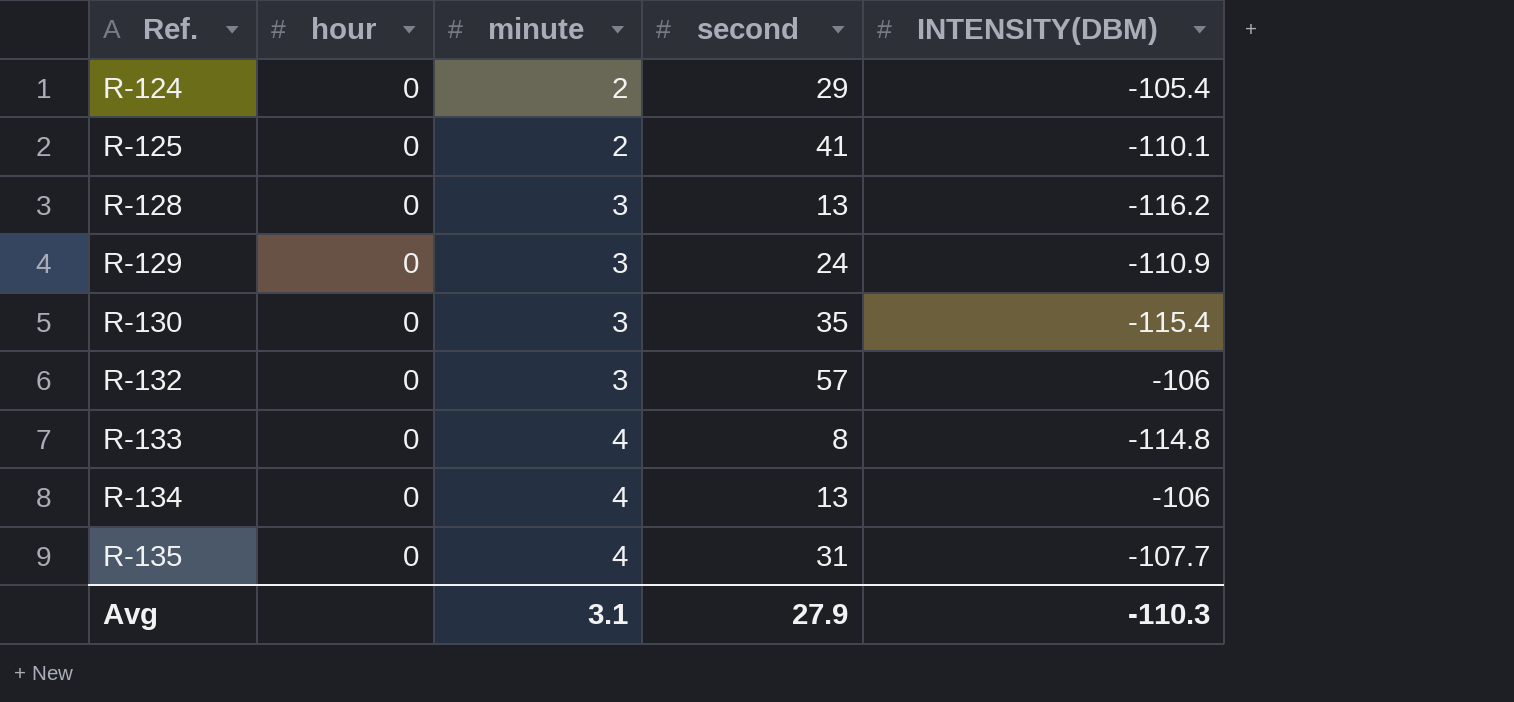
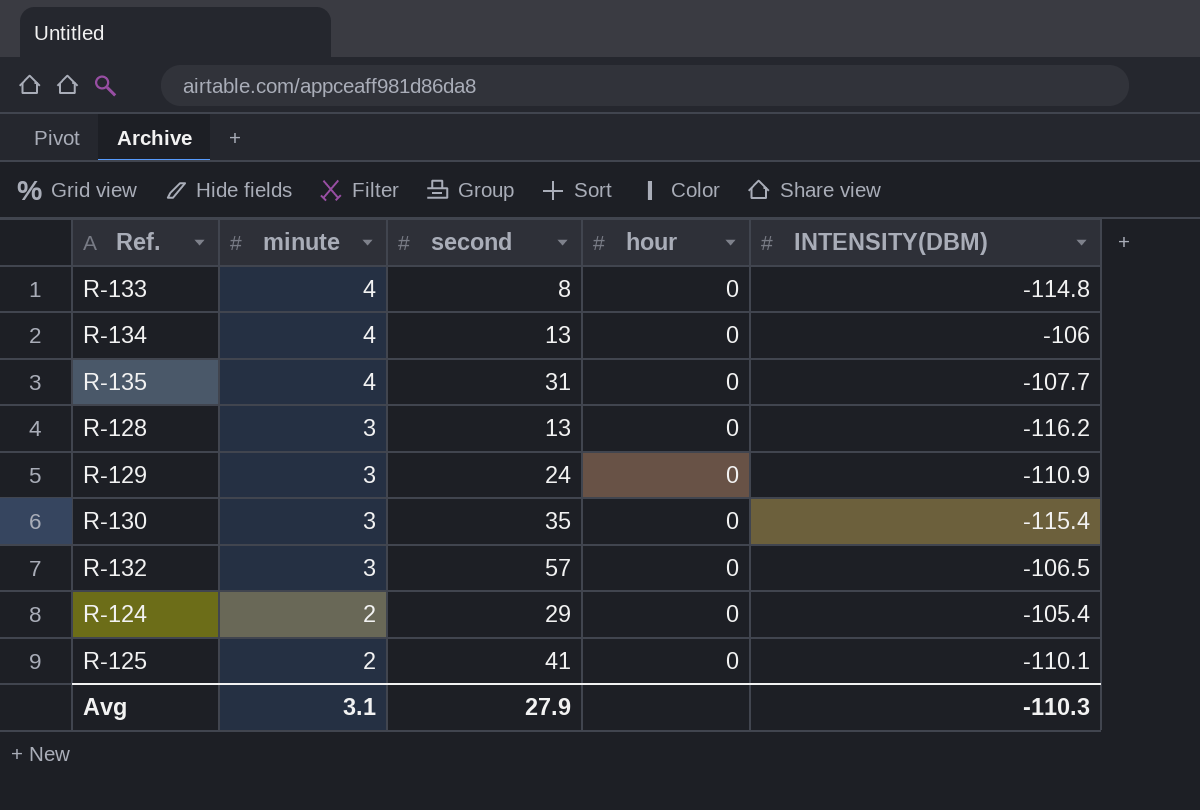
row order: Ref. ascending -> minute descending
column hour | position: 2 -> 4
R-132 | INTENSITY(DBM): -106 -> -106.5

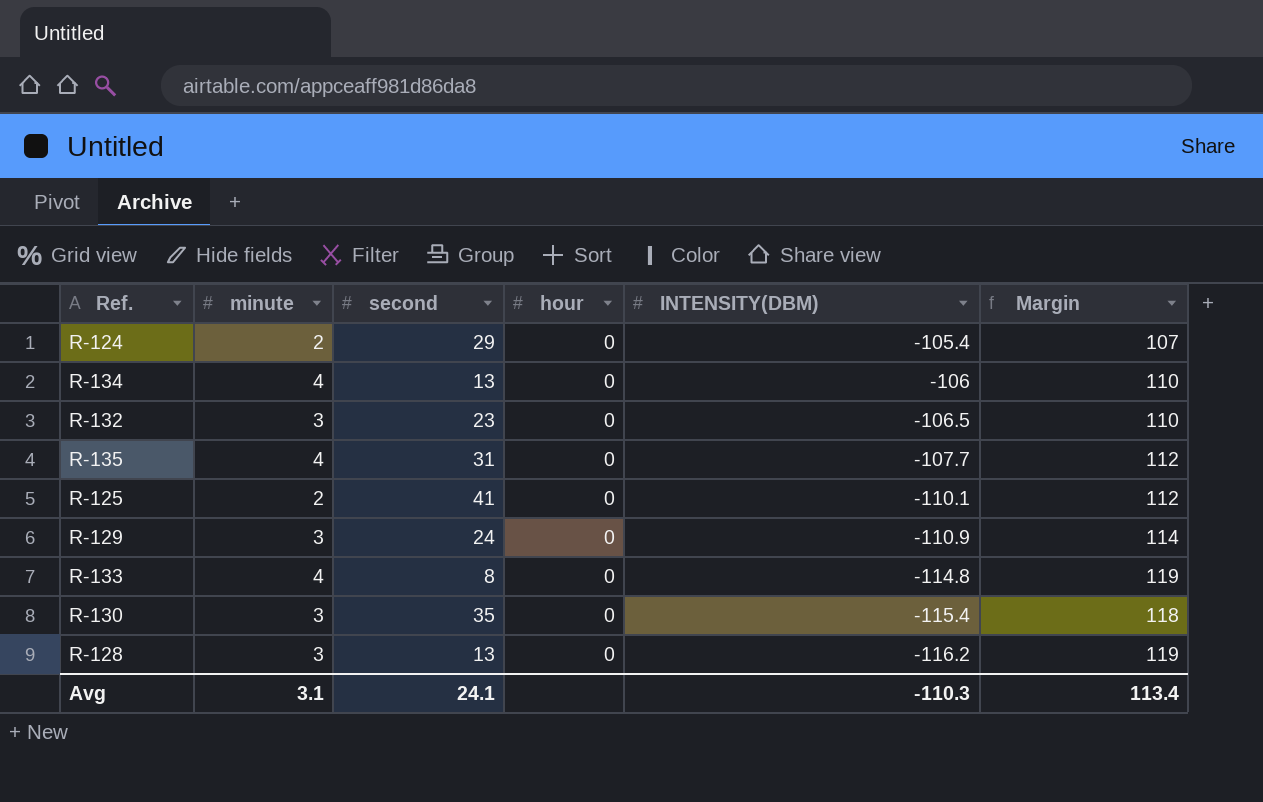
row order: minute descending -> INTENSITY(DBM) descending
column Margin | formula: none -> [minute] - [INTENSITY(DBM)]
R-132 | second: 57 -> 23
Avg | second: 27.9 -> 24.1

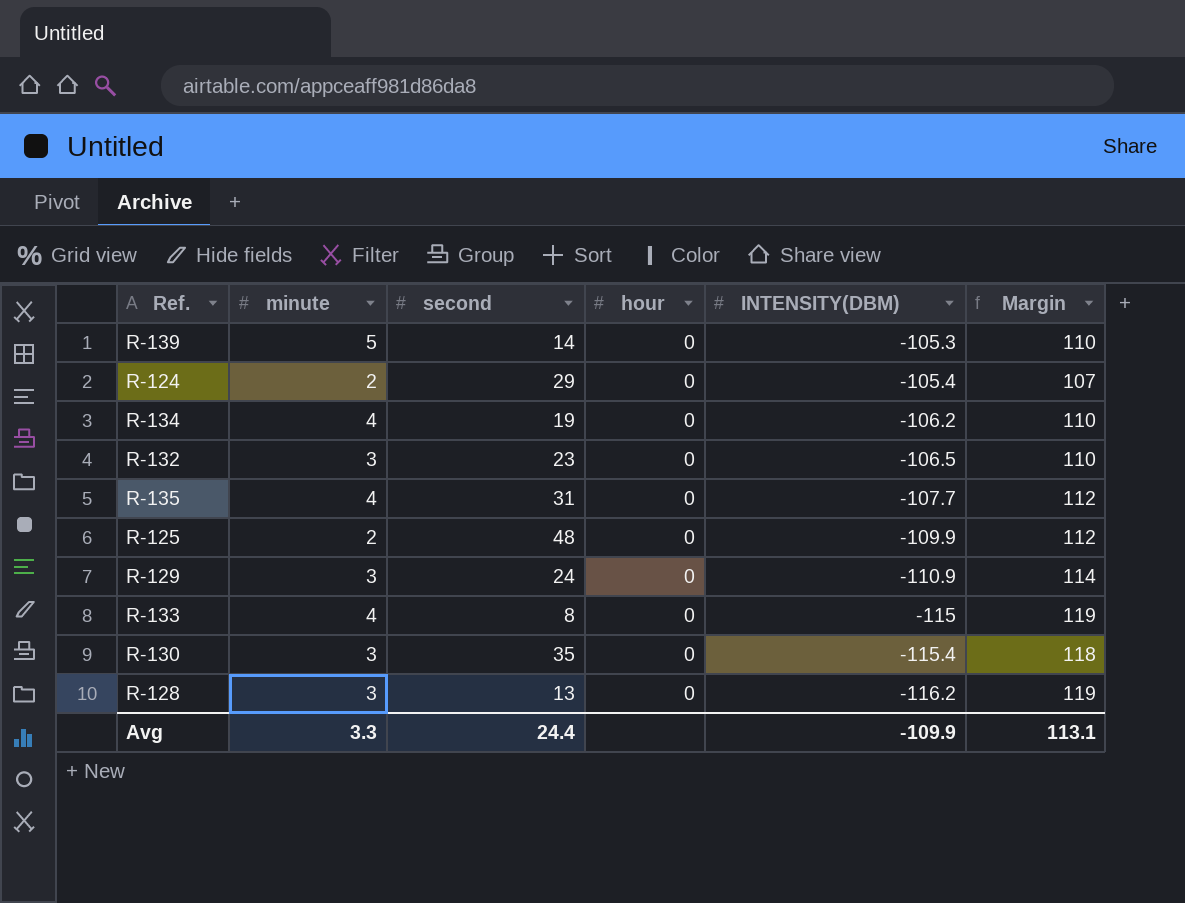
row R-139: none -> 5 | 14 | 0 | -105.3 | 110
R-134 | second: 13 -> 19
R-134 | INTENSITY(DBM): -106 -> -106.2
R-125 | second: 41 -> 48
R-125 | INTENSITY(DBM): -110.1 -> -109.9
R-133 | INTENSITY(DBM): -114.8 -> -115
Avg | minute: 3.1 -> 3.3
Avg | second: 24.1 -> 24.4
Avg | INTENSITY(DBM): -110.3 -> -109.9
Avg | Margin: 113.4 -> 113.1

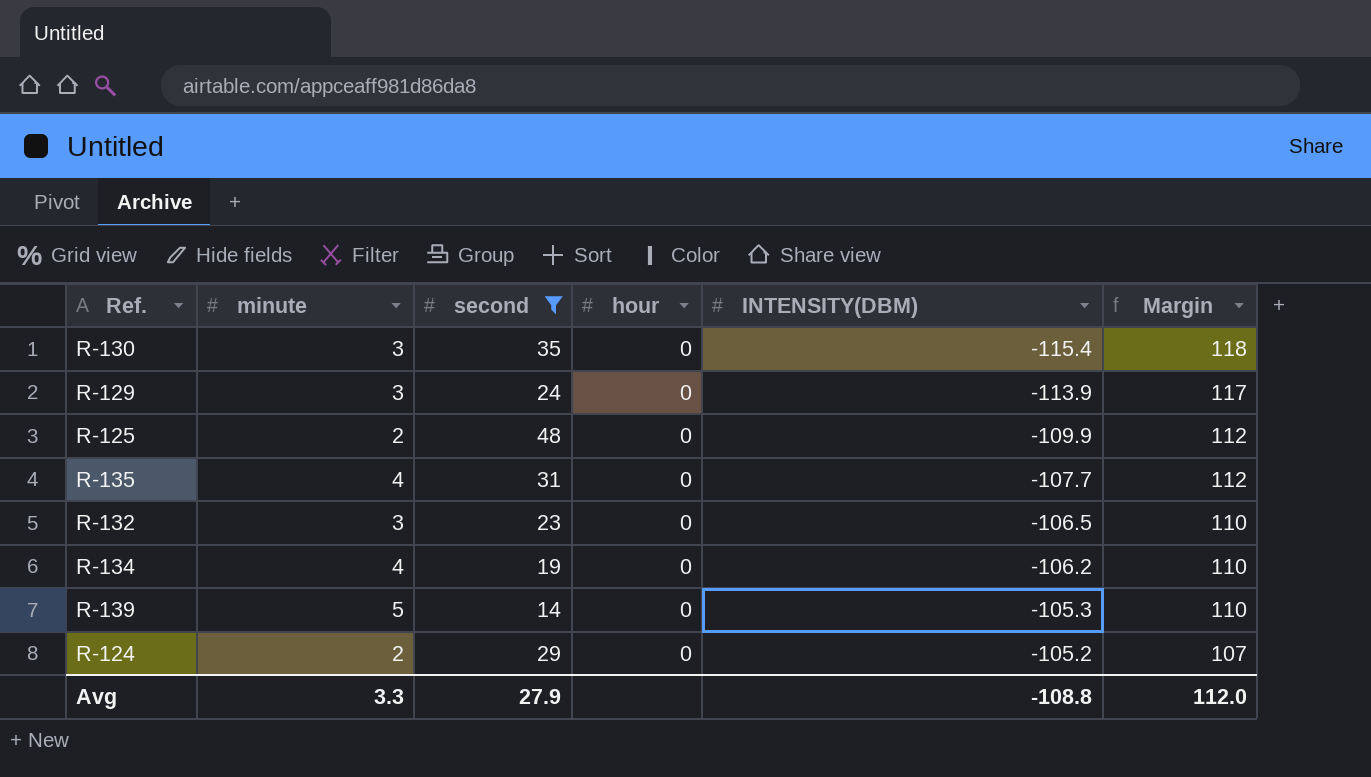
filter: none -> second >= 14
row order: INTENSITY(DBM) descending -> INTENSITY(DBM) ascending
R-129 | INTENSITY(DBM): -110.9 -> -113.9
R-129 | Margin: 114 -> 117
R-124 | INTENSITY(DBM): -105.4 -> -105.2
Avg | second: 24.4 -> 27.9
Avg | INTENSITY(DBM): -109.9 -> -108.8
Avg | Margin: 113.1 -> 112.0

